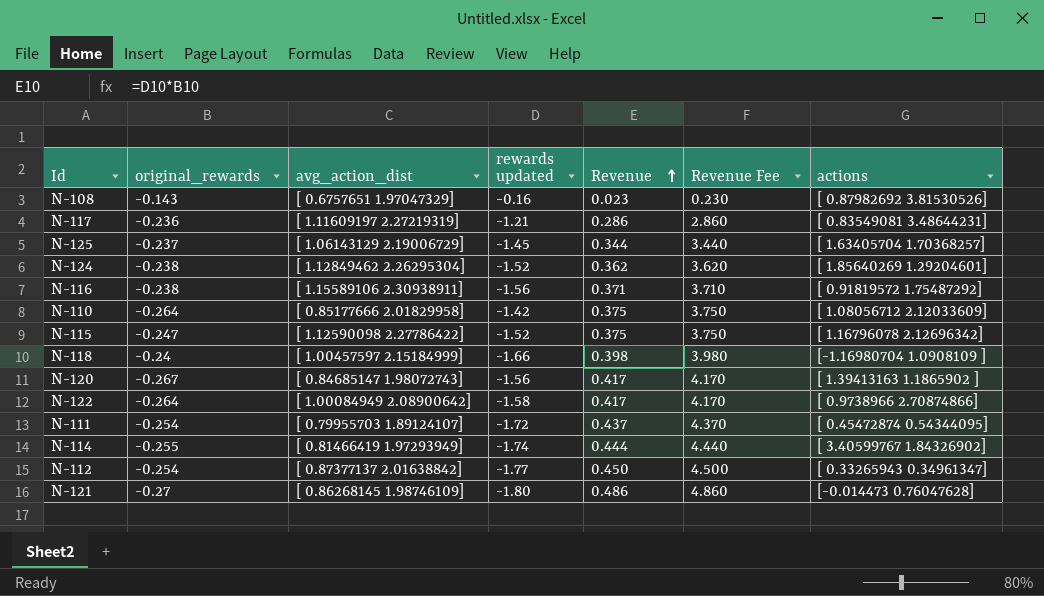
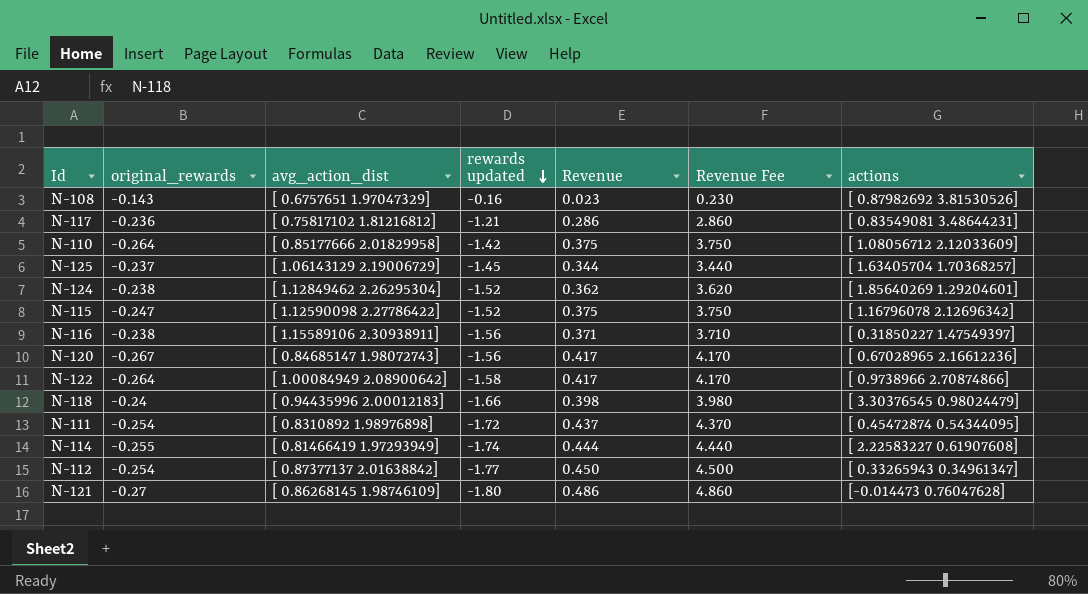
row order: Revenue ascending -> rewards updated descending
N-117 | avg_action_dist: [ 1.11609197 2.27219319] -> [ 0.75817102 1.81216812]
N-116 | actions: [ 0.91819572 1.75487292] -> [ 0.31850227 1.47549397]
N-120 | actions: [ 1.39413163 1.1865902 ] -> [ 0.67028965 2.16612236]
N-118 | avg_action_dist: [ 1.00457597 2.15184999] -> [ 0.94435996 2.00012183]
N-118 | actions: [-1.16980704 1.0908109 ] -> [ 3.30376545 0.98024479]
N-111 | avg_action_dist: [ 0.79955703 1.89124107] -> [ 0.8310892 1.98976898]
N-114 | actions: [ 3.40599767 1.84326902] -> [ 2.22583227 0.61907608]

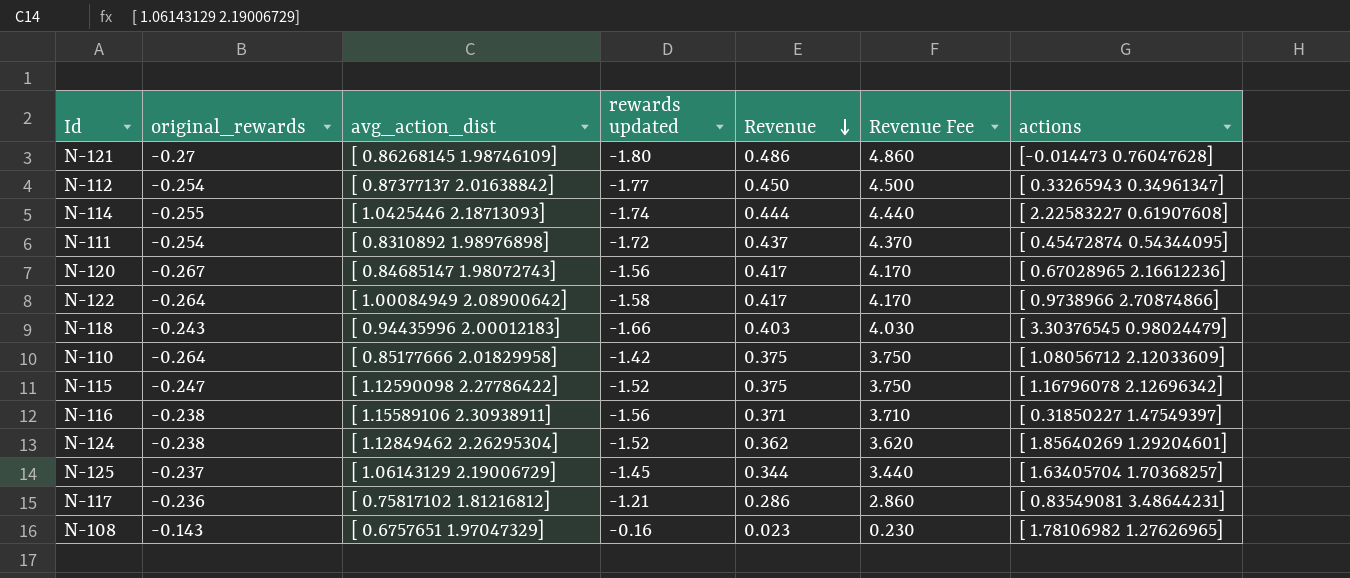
row order: rewards updated descending -> Revenue descending
N-114 | avg_action_dist: [ 0.81466419 1.97293949] -> [ 1.0425446 2.18713093]
N-118 | original_rewards: -0.24 -> -0.243
N-118 | Revenue: 0.398 -> 0.403
N-118 | Revenue Fee: 3.980 -> 4.030
N-108 | actions: [ 0.87982692 3.81530526] -> [ 1.78106982 1.27626965]

